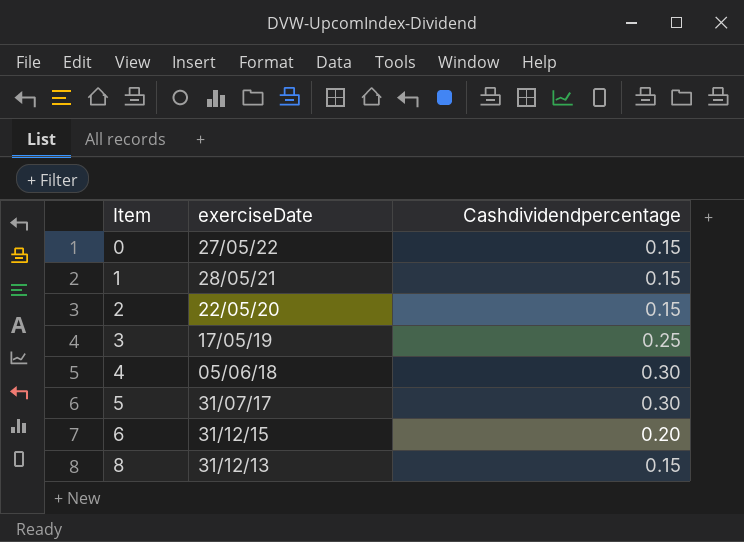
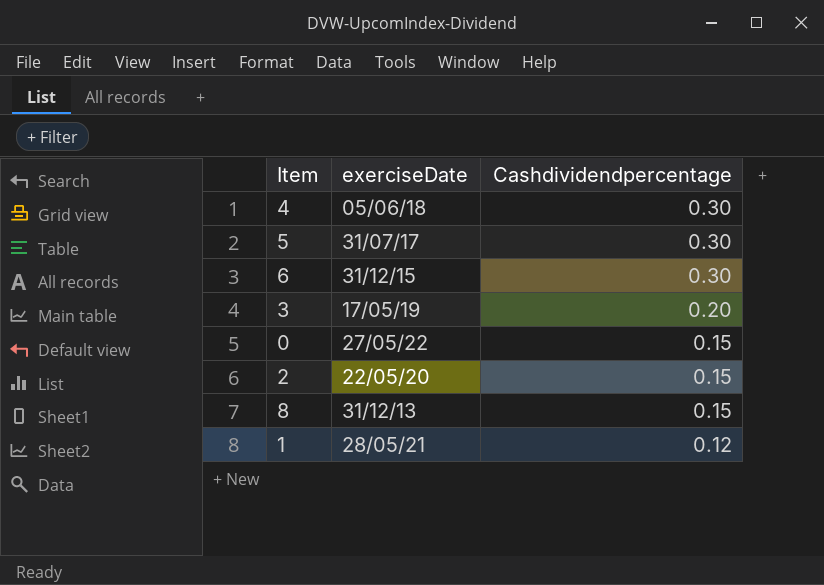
row order: Item ascending -> Cashdividendpercentage descending
6 | Cashdividendpercentage: 0.20 -> 0.30
3 | Cashdividendpercentage: 0.25 -> 0.20
1 | Cashdividendpercentage: 0.15 -> 0.12

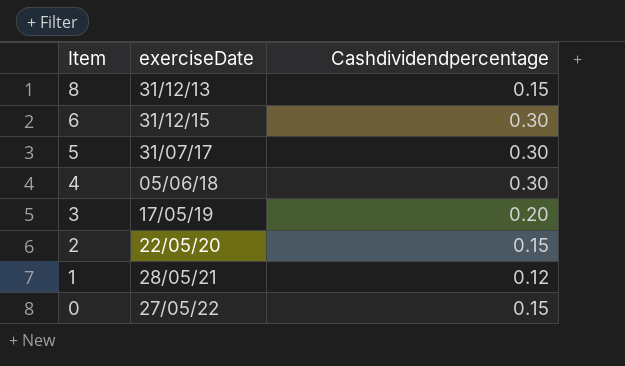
row order: Cashdividendpercentage descending -> Item descending

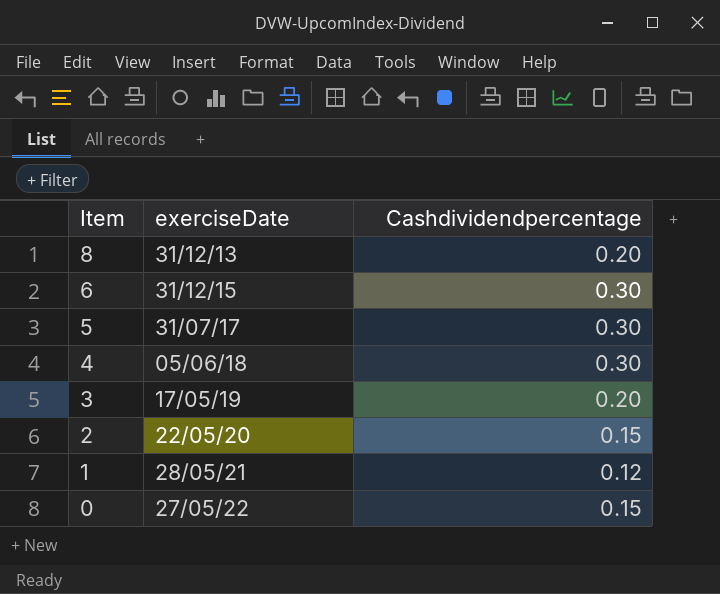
8 | Cashdividendpercentage: 0.15 -> 0.20

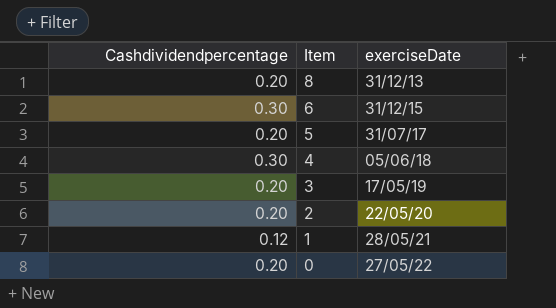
column Cashdividendpercentage | position: 3 -> 1
5 | Cashdividendpercentage: 0.30 -> 0.20
2 | Cashdividendpercentage: 0.15 -> 0.20
0 | Cashdividendpercentage: 0.15 -> 0.20

